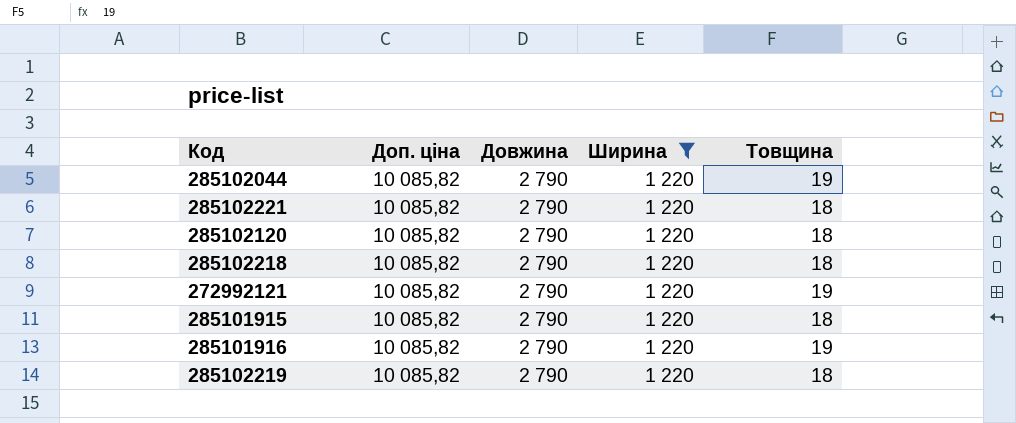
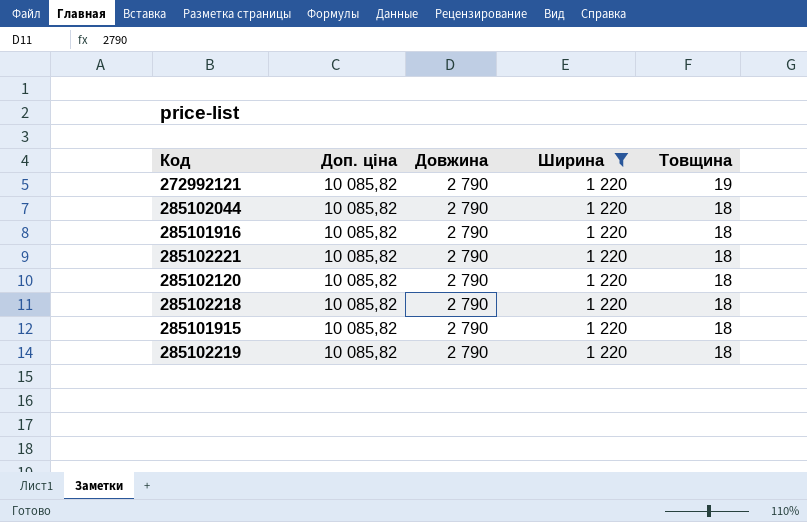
row order: none -> Товщина descending
285102044 | Товщина: 19 -> 18
285101916 | Товщина: 19 -> 18

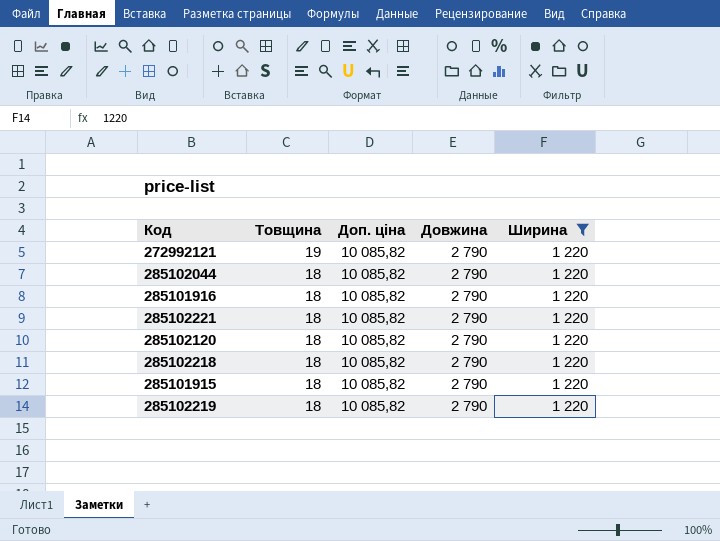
column Товщина | position: 5 -> 2

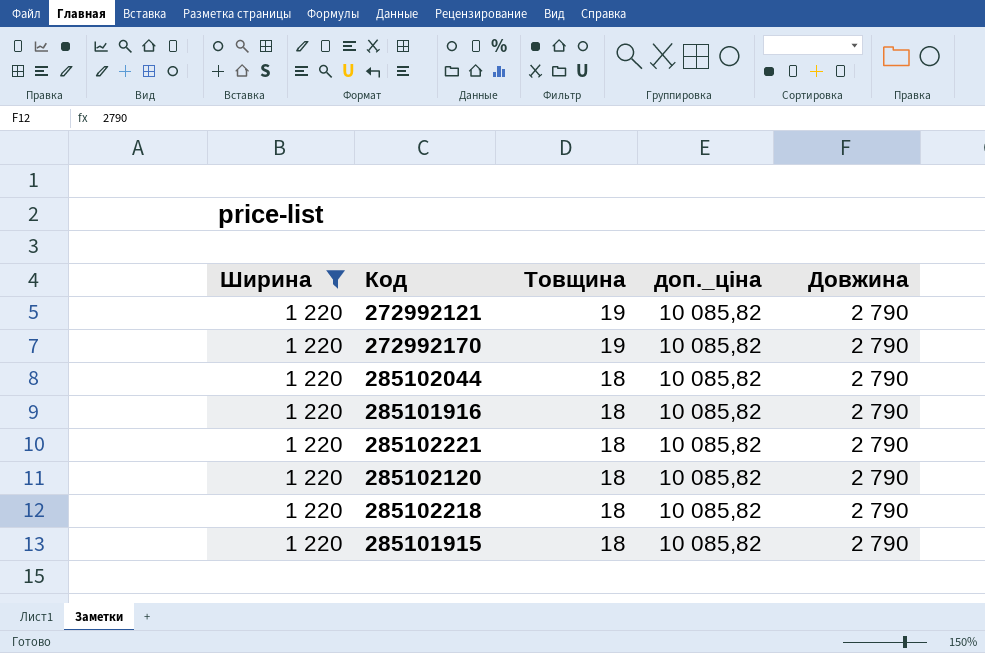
column Ширина | position: 5 -> 1
column name: Доп. ціна -> доп._ціна
row 285102219: 18 | 10 085,82 | 2 790 | 1 220 -> none
row 272992170: none -> 1 220 | 19 | 10 085,82 | 2 790

